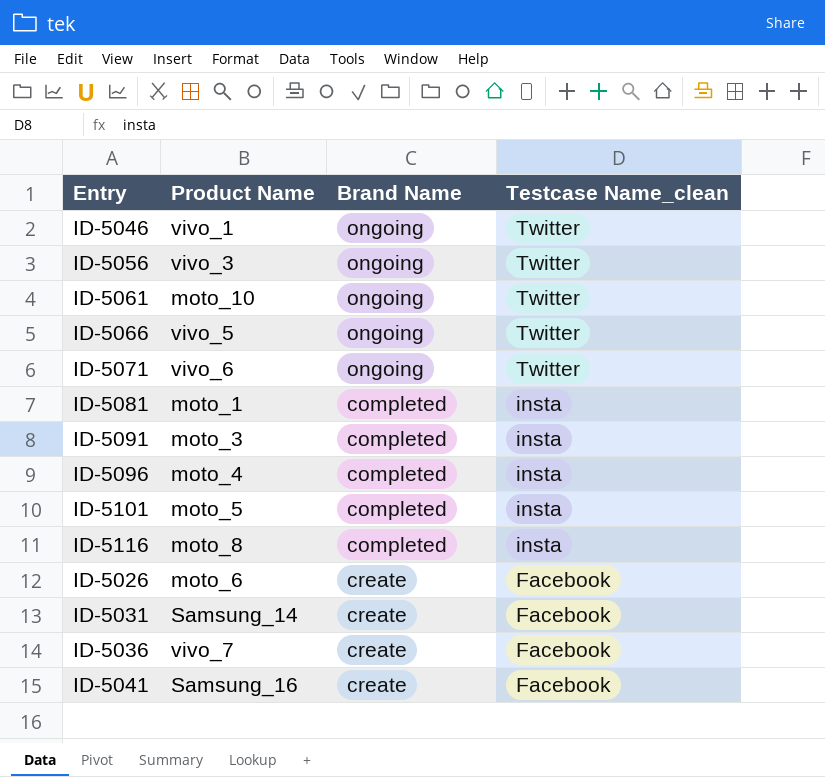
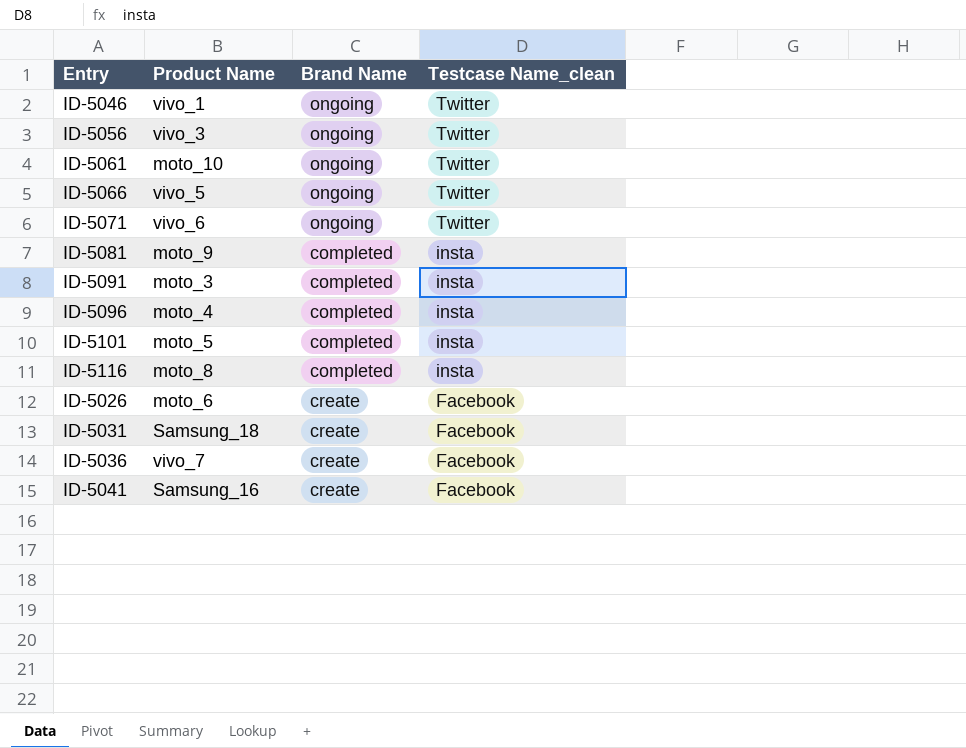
ID-5081 | Product Name: moto_1 -> moto_9
ID-5031 | Product Name: Samsung_14 -> Samsung_18

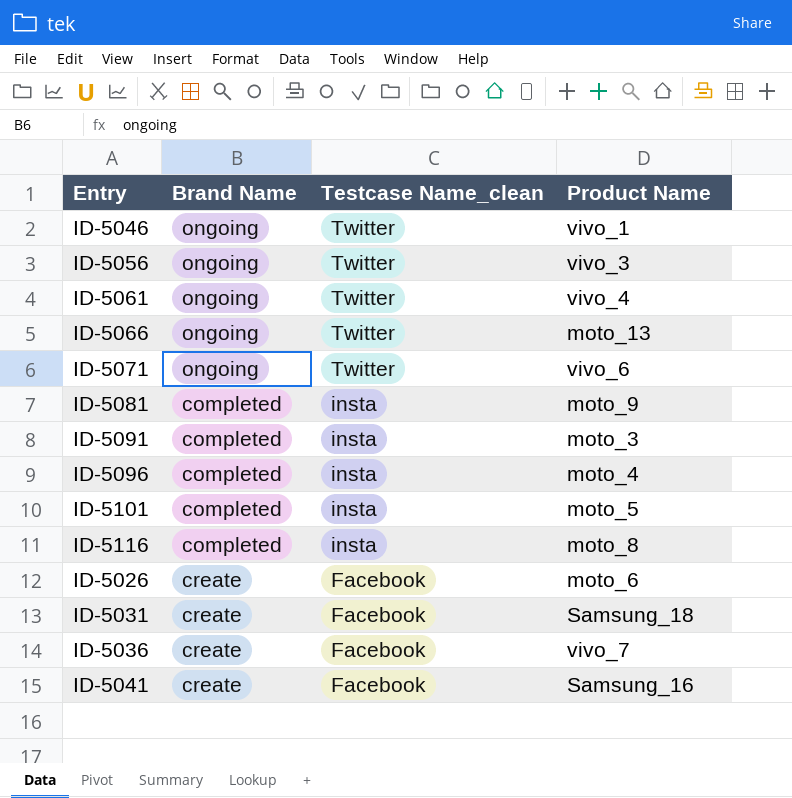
column Product Name | position: 2 -> 4
ID-5061 | Product Name: moto_10 -> vivo_4
ID-5066 | Product Name: vivo_5 -> moto_13

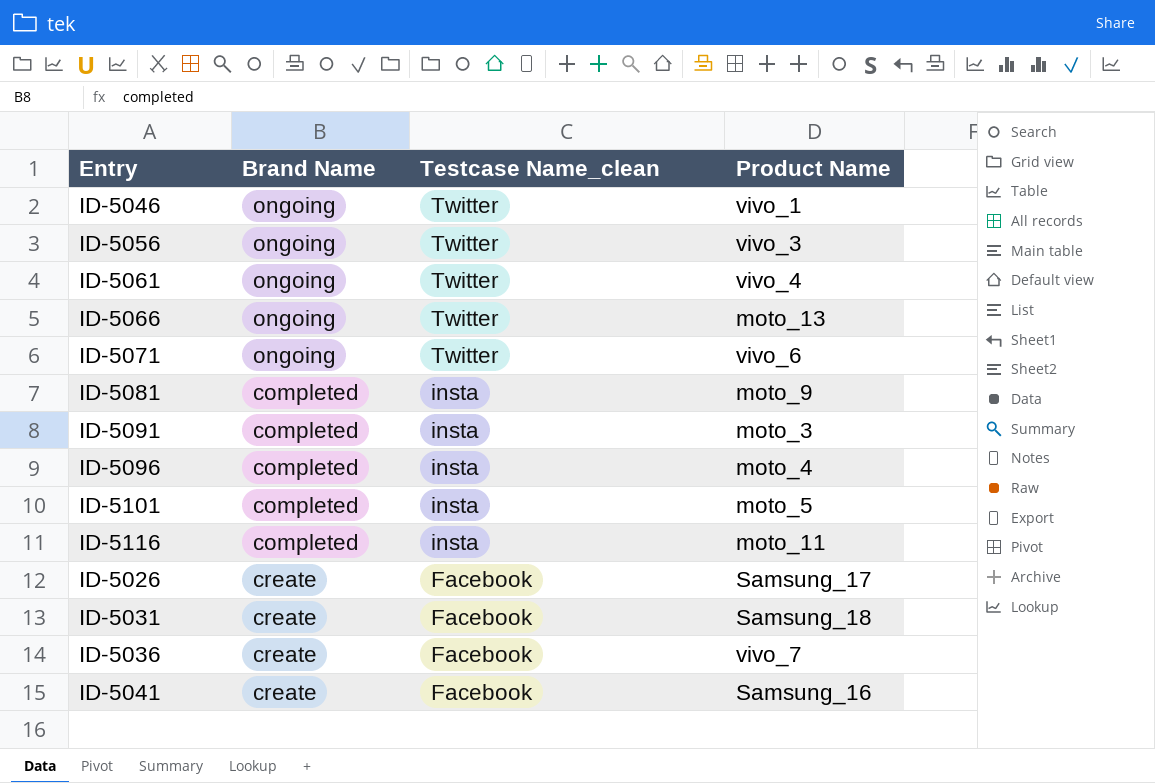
ID-5116 | Product Name: moto_8 -> moto_11
ID-5026 | Product Name: moto_6 -> Samsung_17

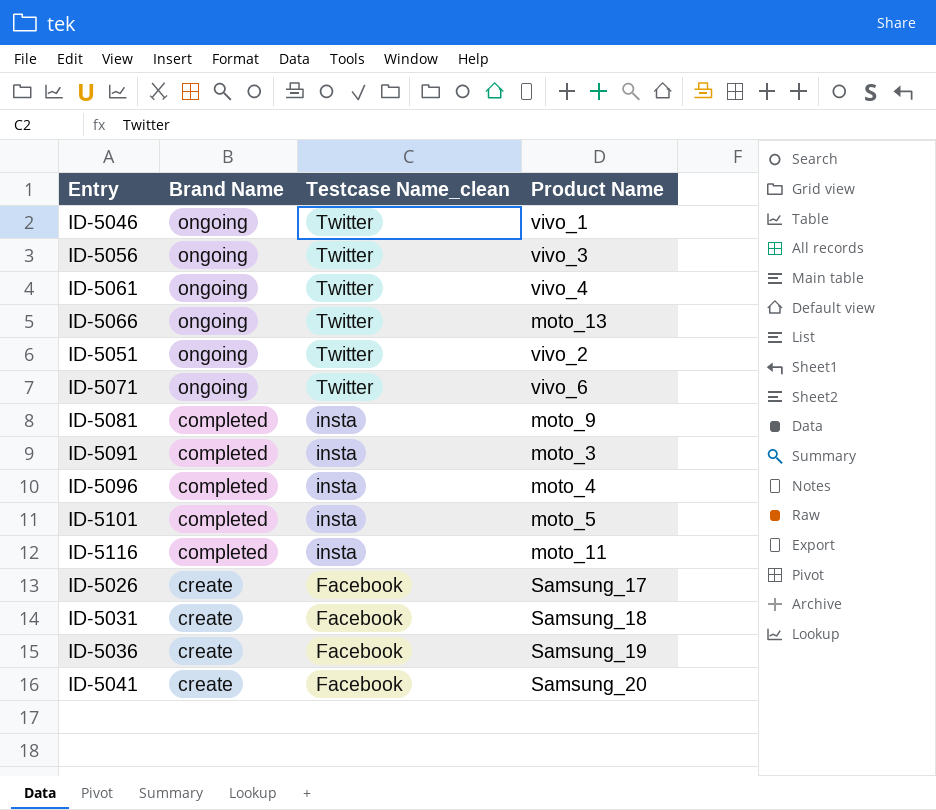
row ID-5051: none -> ongoing | Twitter | vivo_2
ID-5036 | Product Name: vivo_7 -> Samsung_19
ID-5041 | Product Name: Samsung_16 -> Samsung_20

